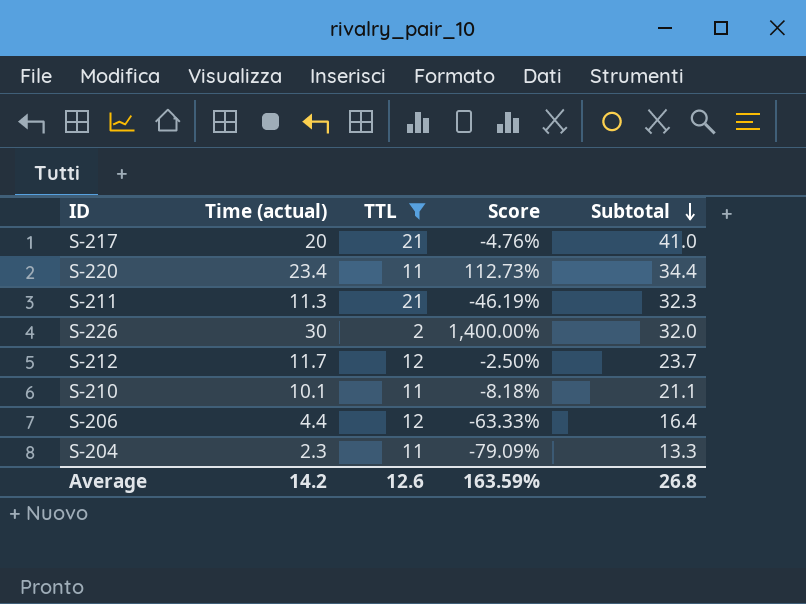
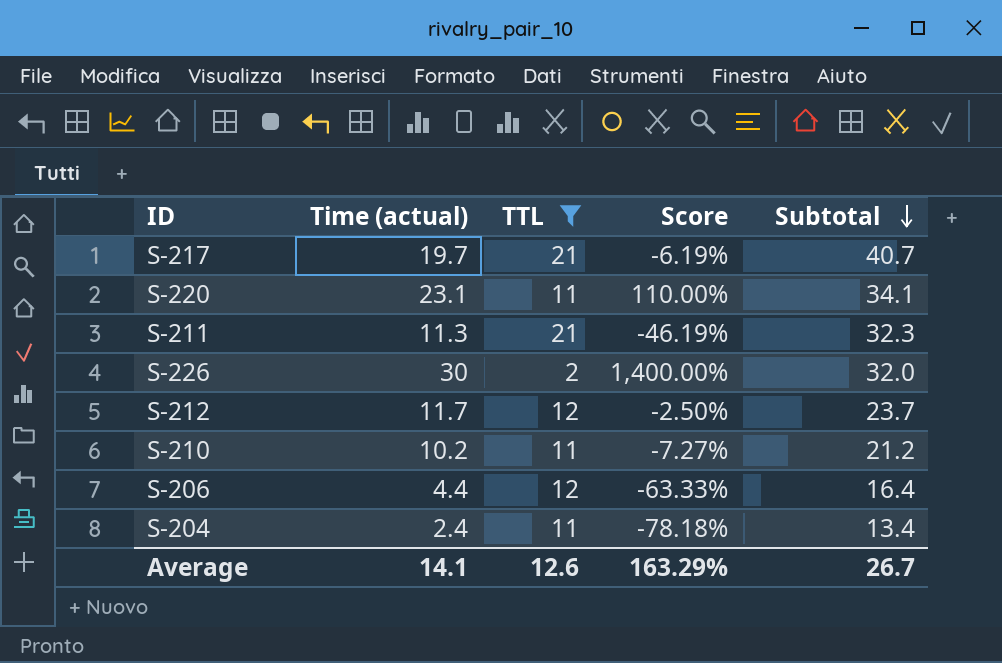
S-217 | Time (actual): 20 -> 19.7
S-217 | Score: -4.76% -> -6.19%
S-217 | Subtotal: 41.0 -> 40.7
S-220 | Time (actual): 23.4 -> 23.1
S-220 | Score: 112.73% -> 110.00%
S-220 | Subtotal: 34.4 -> 34.1
S-210 | Time (actual): 10.1 -> 10.2
S-210 | Score: -8.18% -> -7.27%
S-210 | Subtotal: 21.1 -> 21.2
S-204 | Time (actual): 2.3 -> 2.4
S-204 | Score: -79.09% -> -78.18%
S-204 | Subtotal: 13.3 -> 13.4
Average | Time (actual): 14.2 -> 14.1
Average | Score: 163.59% -> 163.29%
Average | Subtotal: 26.8 -> 26.7

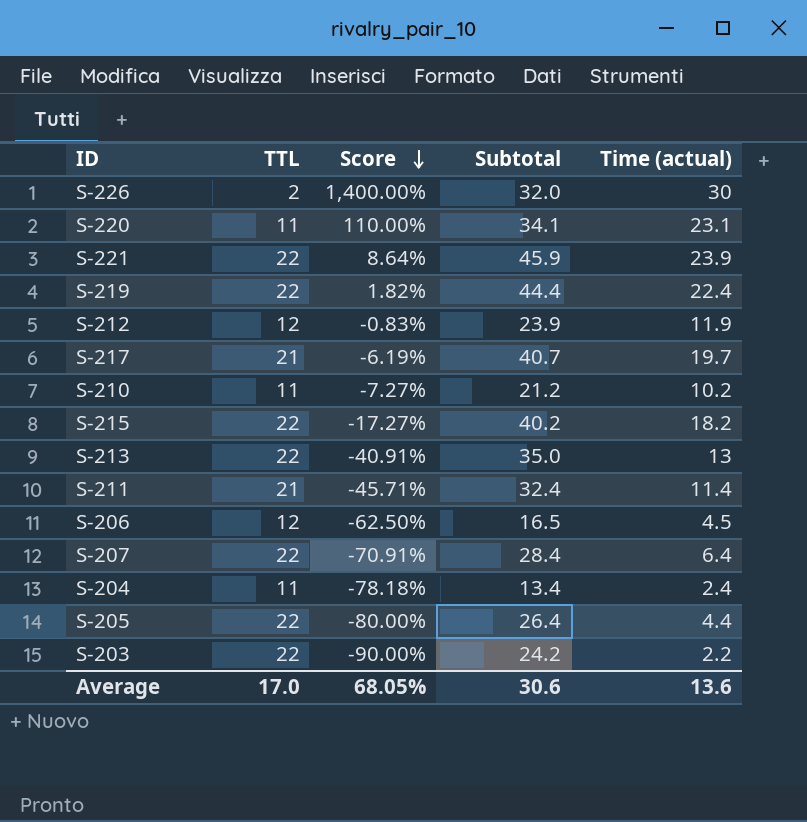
filter: TTL != 22 -> none
row order: Subtotal descending -> Score descending
column Time (actual) | position: 2 -> 5
S-212 | Score: -2.50% -> -0.83%
S-212 | Subtotal: 23.7 -> 23.9
S-212 | Time (actual): 11.7 -> 11.9
S-211 | Score: -46.19% -> -45.71%
S-211 | Subtotal: 32.3 -> 32.4
S-211 | Time (actual): 11.3 -> 11.4
S-206 | Score: -63.33% -> -62.50%
S-206 | Subtotal: 16.4 -> 16.5
S-206 | Time (actual): 4.4 -> 4.5
Average | TTL: 12.6 -> 17.0
Average | Score: 163.29% -> 68.05%
Average | Subtotal: 26.7 -> 30.6
Average | Time (actual): 14.1 -> 13.6

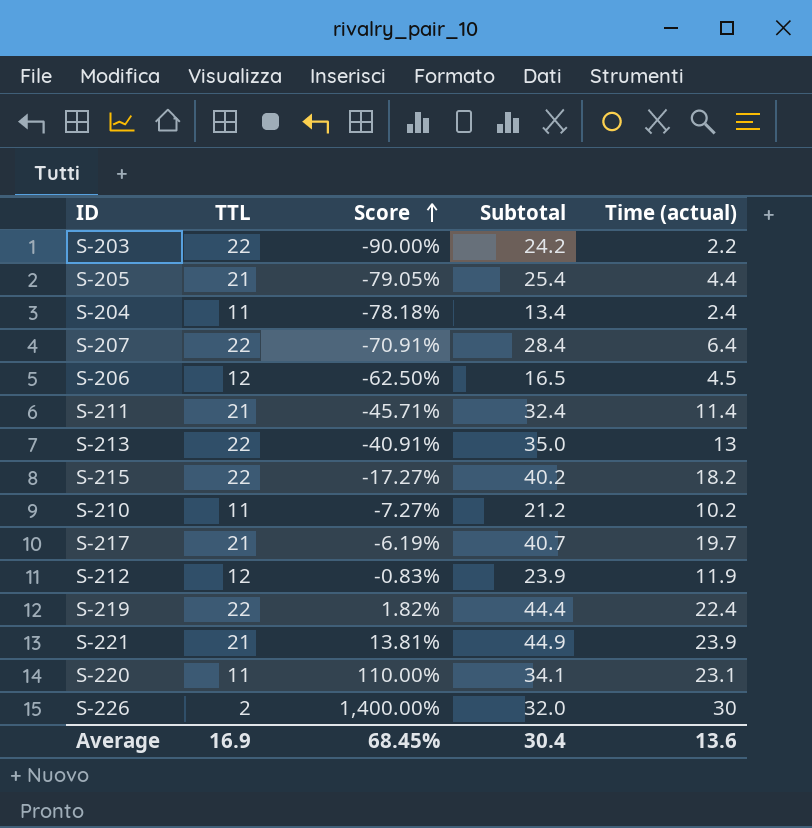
row order: Score descending -> Score ascending
S-205 | TTL: 22 -> 21
S-205 | Score: -80.00% -> -79.05%
S-205 | Subtotal: 26.4 -> 25.4
S-221 | TTL: 22 -> 21
S-221 | Score: 8.64% -> 13.81%
S-221 | Subtotal: 45.9 -> 44.9
Average | TTL: 17.0 -> 16.9
Average | Score: 68.05% -> 68.45%
Average | Subtotal: 30.6 -> 30.4

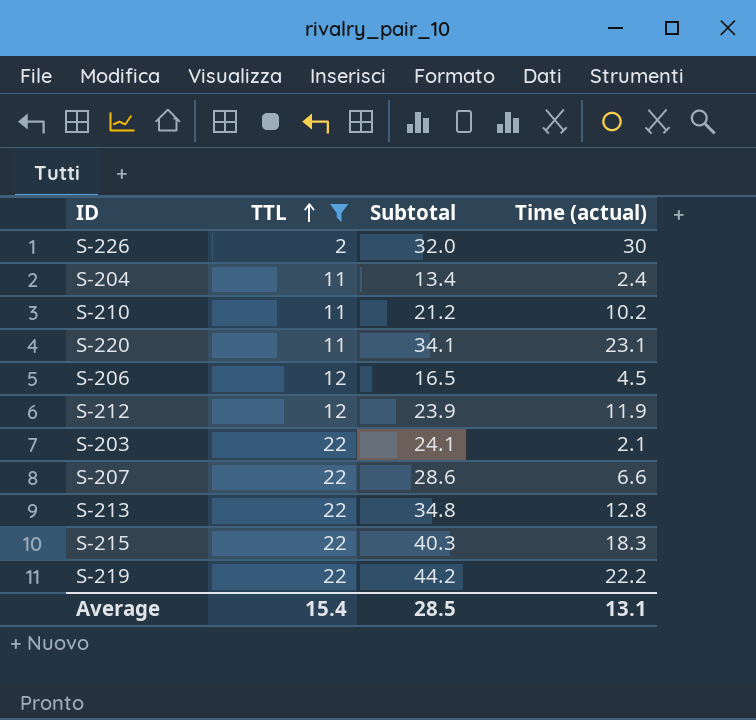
filter: none -> TTL != 21
row order: Score ascending -> TTL ascending
column Score | formula: ([Time (actual)] - [TTL]) / [TTL] -> none
S-203 | Subtotal: 24.2 -> 24.1
S-203 | Time (actual): 2.2 -> 2.1
S-207 | Subtotal: 28.4 -> 28.6
S-207 | Time (actual): 6.4 -> 6.6
S-213 | Subtotal: 35.0 -> 34.8
S-213 | Time (actual): 13 -> 12.8
S-215 | Subtotal: 40.2 -> 40.3
S-215 | Time (actual): 18.2 -> 18.3
S-219 | Subtotal: 44.4 -> 44.2
S-219 | Time (actual): 22.4 -> 22.2
Average | TTL: 16.9 -> 15.4
Average | Subtotal: 30.4 -> 28.5
Average | Time (actual): 13.6 -> 13.1

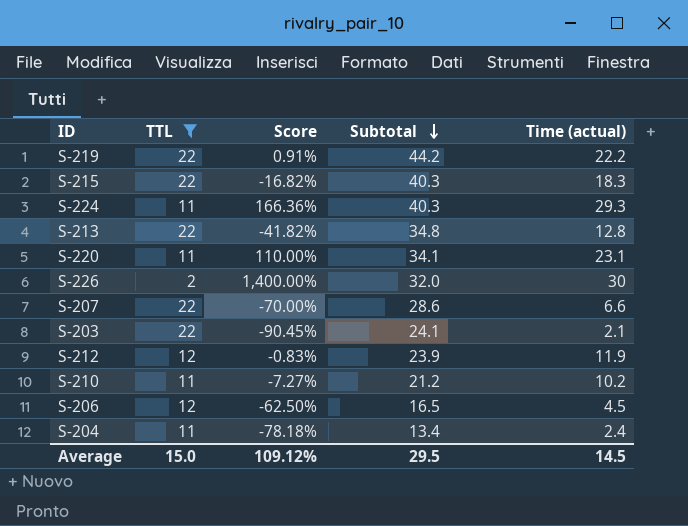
row order: TTL ascending -> Subtotal descending
column Score | formula: none -> ([Time (actual)] - [TTL]) / [TTL]
row S-224: none -> 11 | 166.36% | 40.3 | 29.3
Average | TTL: 15.4 -> 15.0
Average | Subtotal: 28.5 -> 29.5
Average | Time (actual): 13.1 -> 14.5

